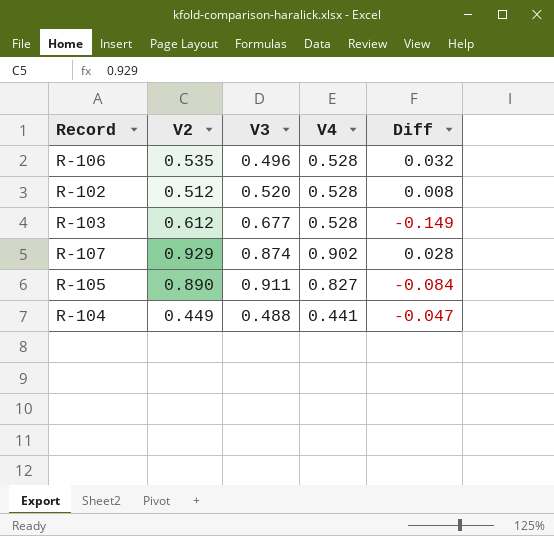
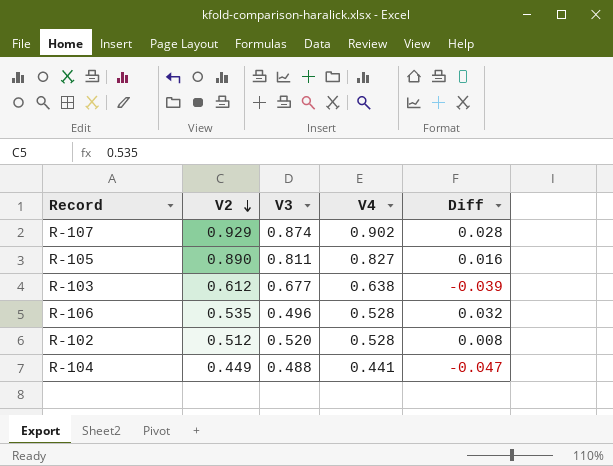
row order: none -> V2 descending
R-105 | V3: 0.911 -> 0.811
R-105 | Diff: -0.084 -> 0.016
R-103 | V4: 0.528 -> 0.638
R-103 | Diff: -0.149 -> -0.039

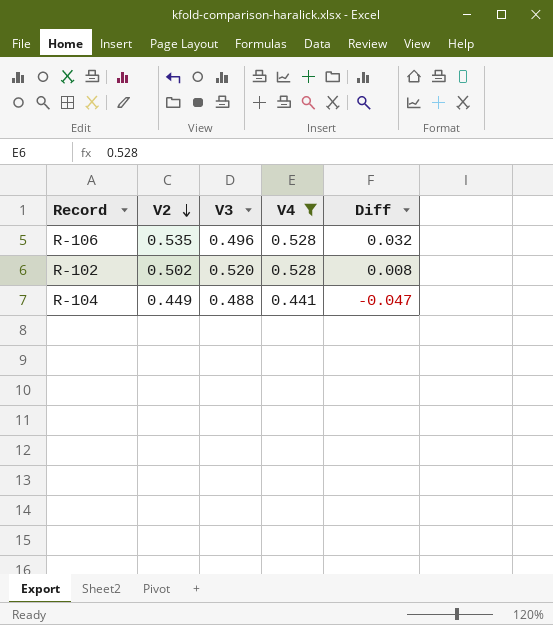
filter: none -> V4 <= 0.528
R-102 | V2: 0.512 -> 0.502

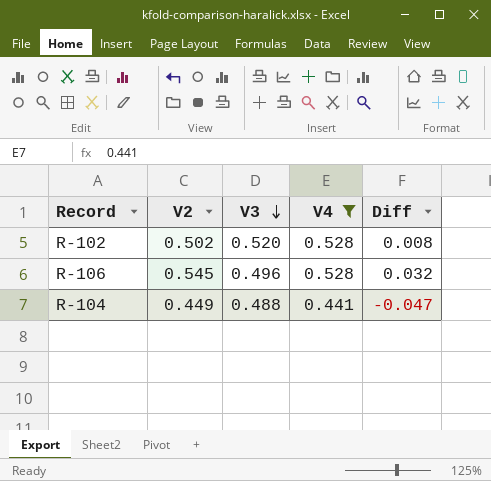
row order: V2 descending -> V3 descending
R-106 | V2: 0.535 -> 0.545

